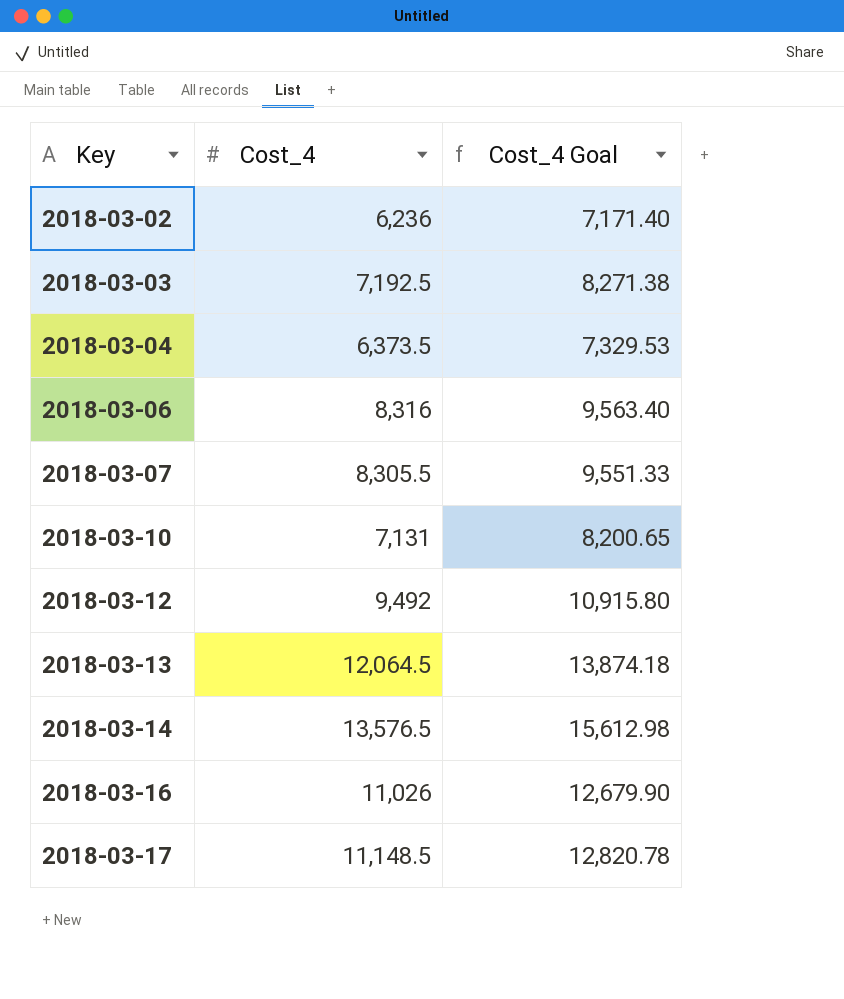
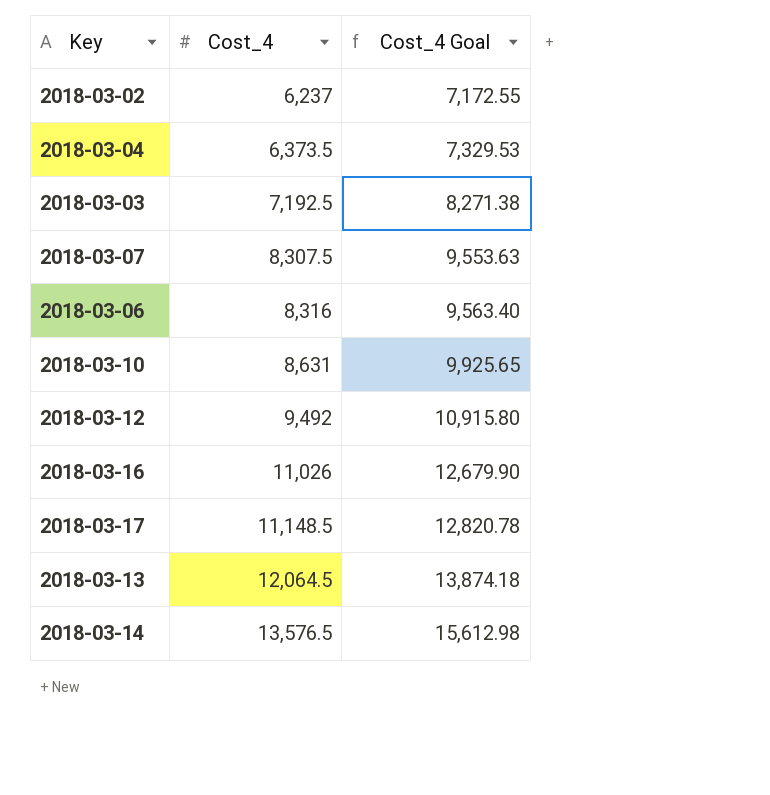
row order: Key ascending -> Cost_4 ascending
2018-03-02 | Cost_4: 6,236 -> 6,237
2018-03-02 | Cost_4 Goal: 7,171.40 -> 7,172.55
2018-03-07 | Cost_4: 8,305.5 -> 8,307.5
2018-03-07 | Cost_4 Goal: 9,551.33 -> 9,553.63
2018-03-10 | Cost_4: 7,131 -> 8,631
2018-03-10 | Cost_4 Goal: 8,200.65 -> 9,925.65

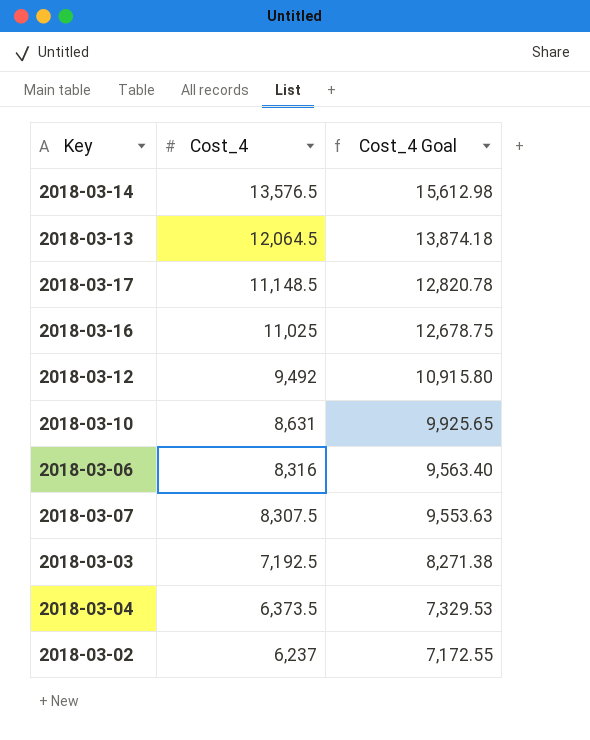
row order: Cost_4 ascending -> Cost_4 descending
2018-03-16 | Cost_4: 11,026 -> 11,025
2018-03-16 | Cost_4 Goal: 12,679.90 -> 12,678.75

